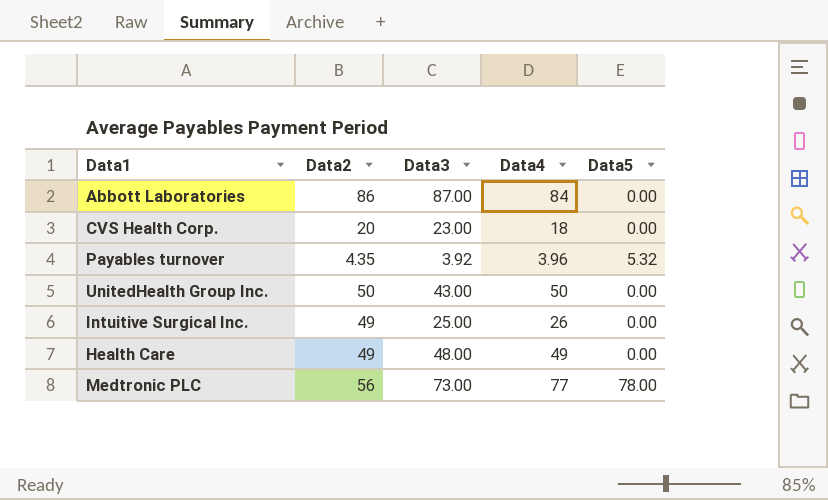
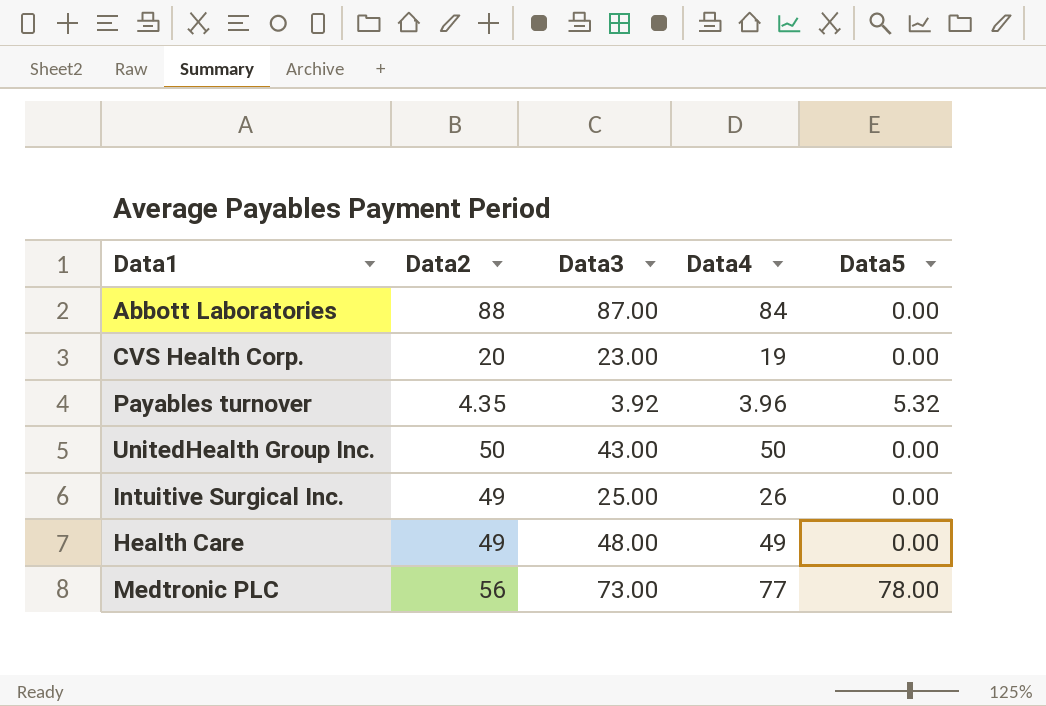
Abbott Laboratories | Data2: 86 -> 88
CVS Health Corp. | Data4: 18 -> 19

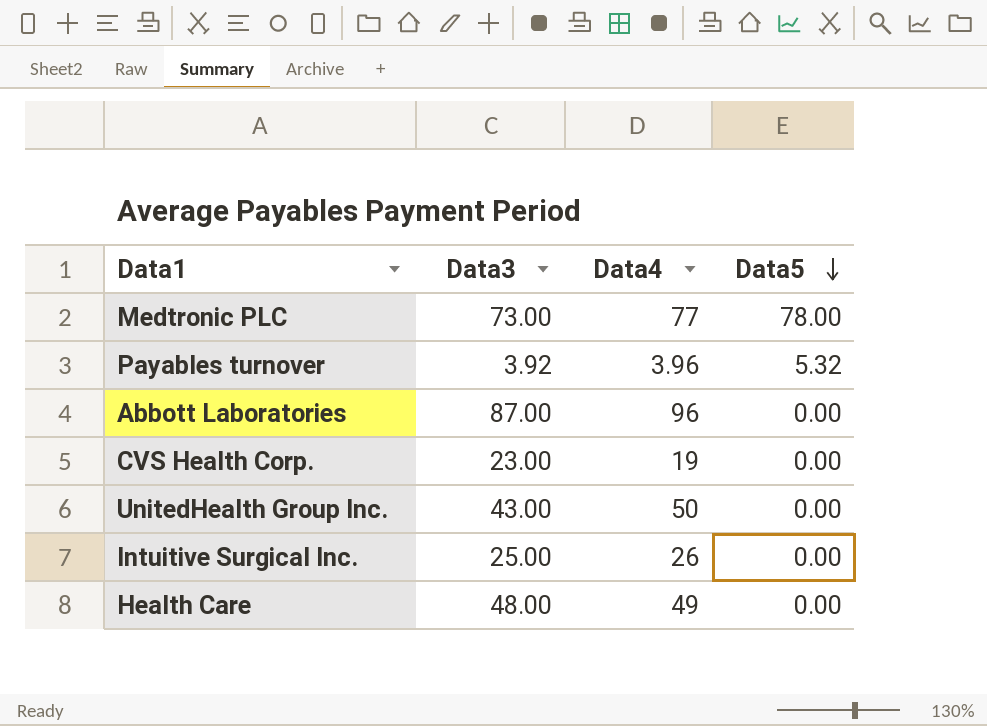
row order: none -> Data5 descending
column Data2 | position: 2 -> none
Abbott Laboratories | Data4: 84 -> 96

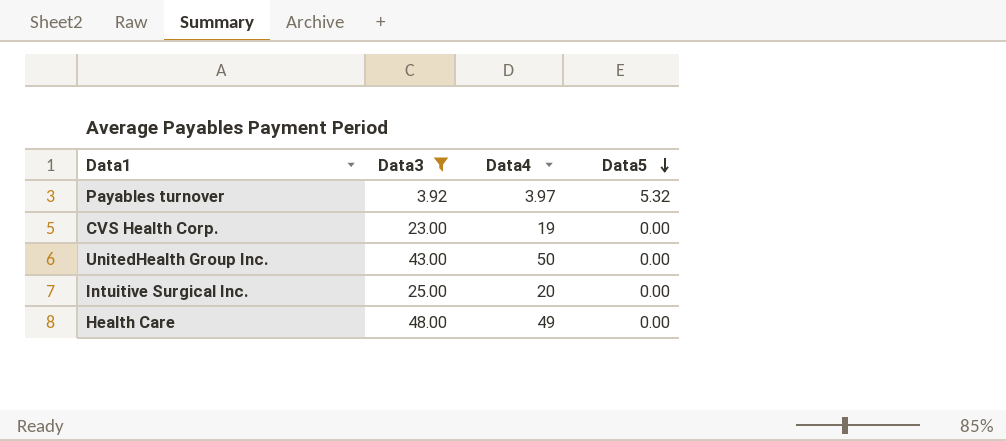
filter: none -> Data3 <= 48.00
Payables turnover | Data4: 3.96 -> 3.97
Intuitive Surgical Inc. | Data4: 26 -> 20

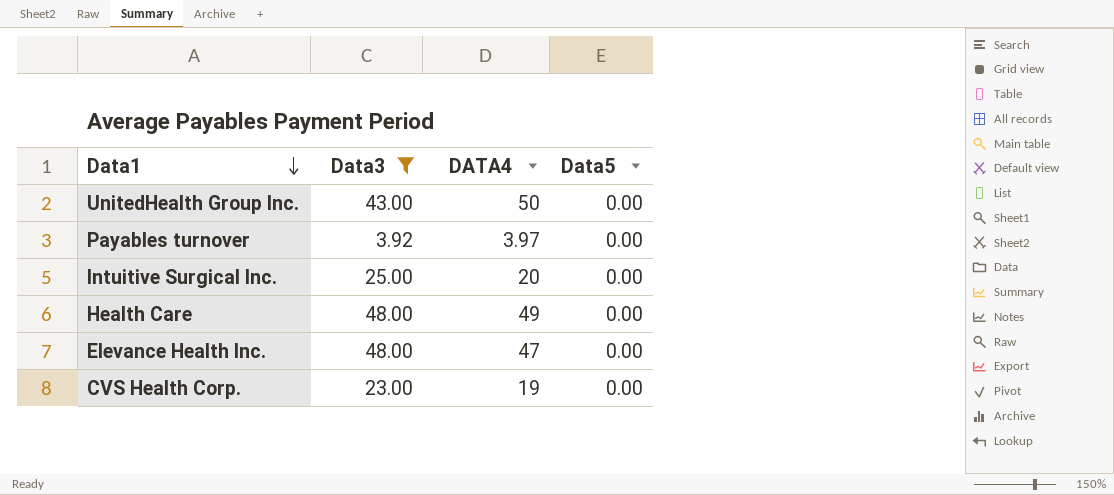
row order: Data5 descending -> Data1 descending
column name: Data4 -> DATA4
Payables turnover | Data5: 5.32 -> 0.00
row Elevance Health Inc.: none -> 48.00 | 47 | 0.00

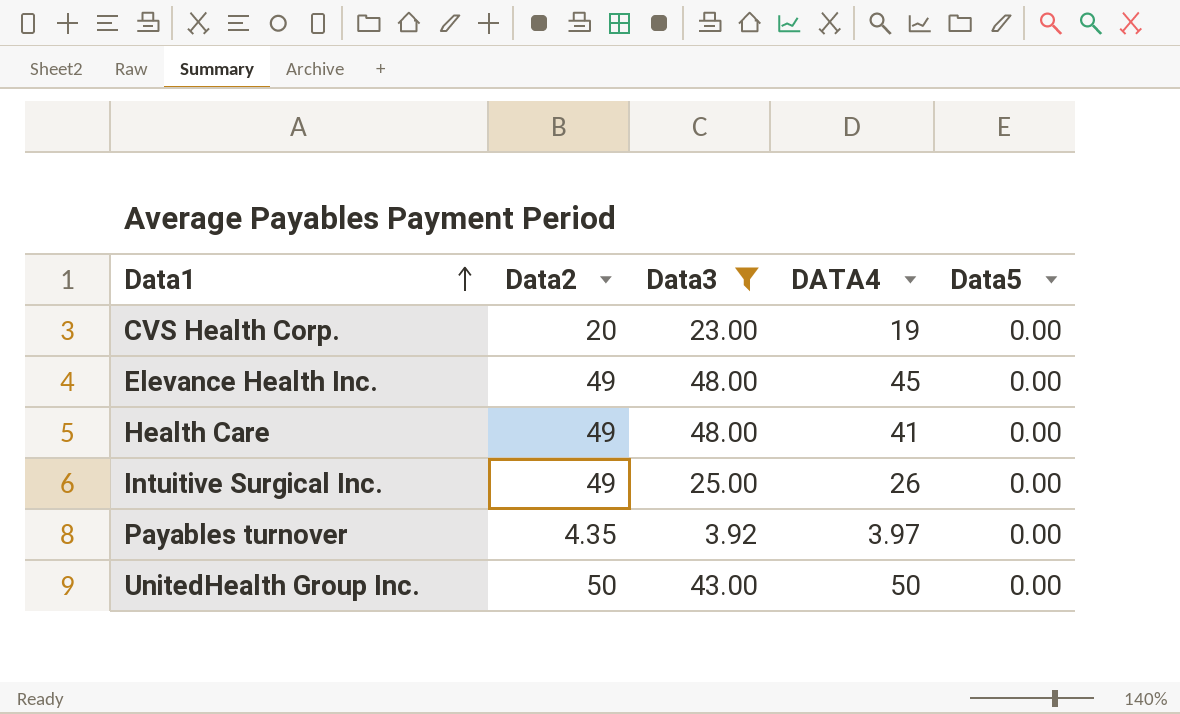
row order: Data1 descending -> Data1 ascending
column Data2 | position: none -> 2
Elevance Health Inc. | DATA4: 47 -> 45
Health Care | DATA4: 49 -> 41
Intuitive Surgical Inc. | DATA4: 20 -> 26

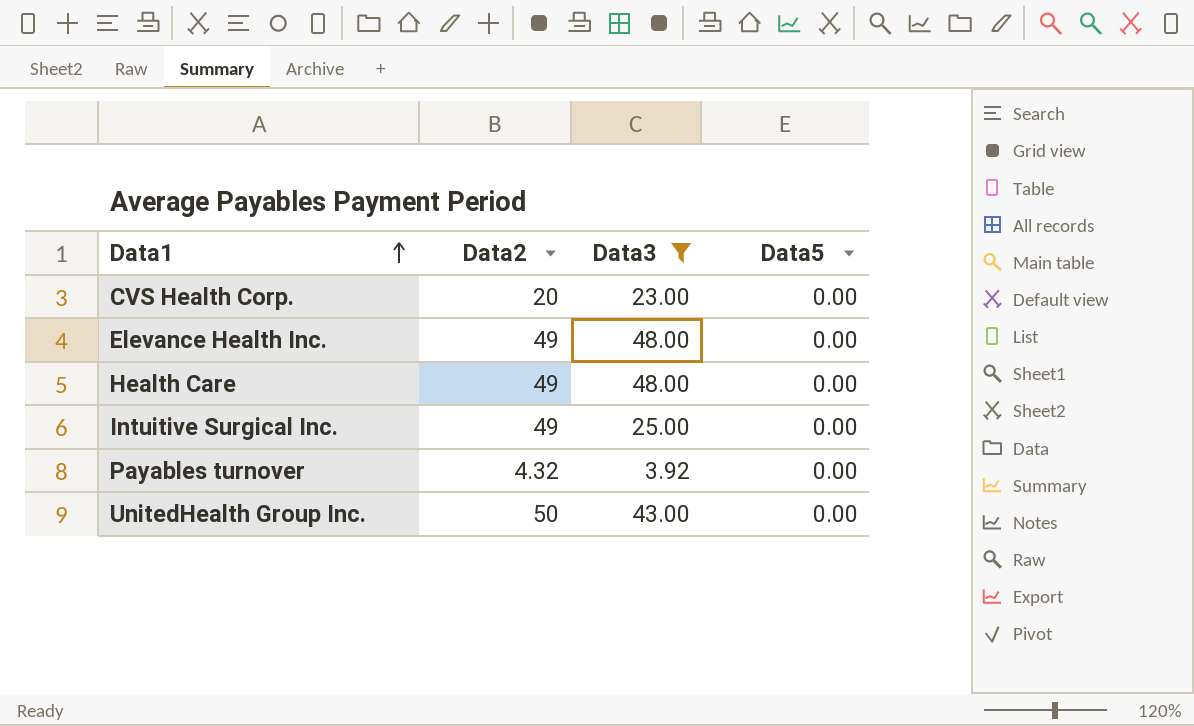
column DATA4 | position: 4 -> none
Payables turnover | Data2: 4.35 -> 4.32

